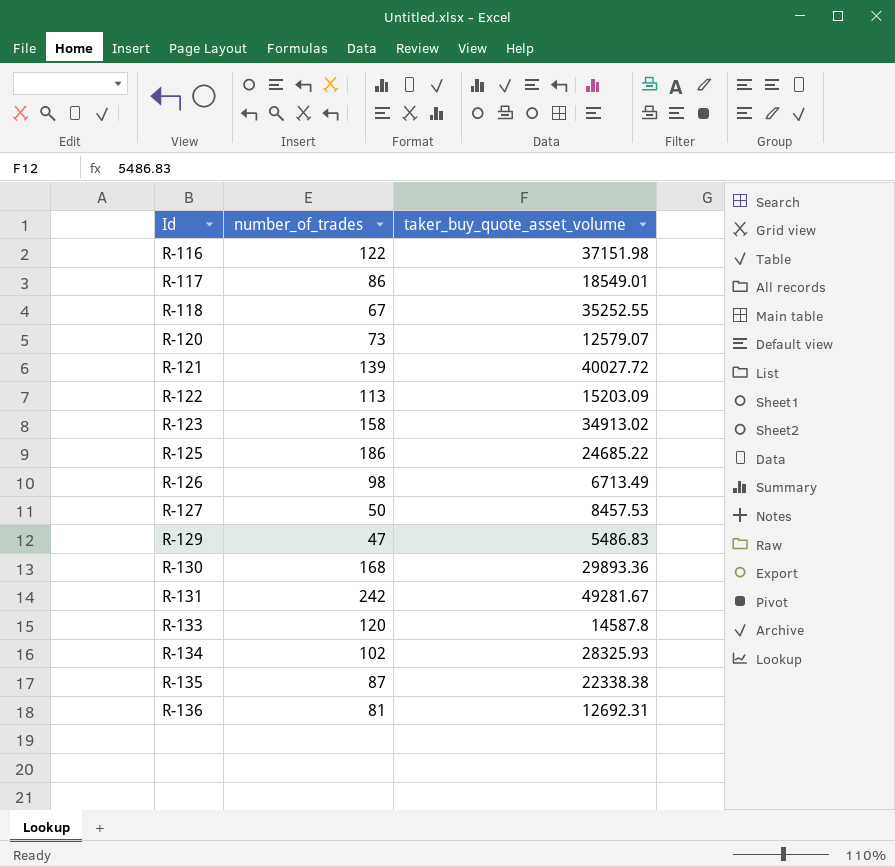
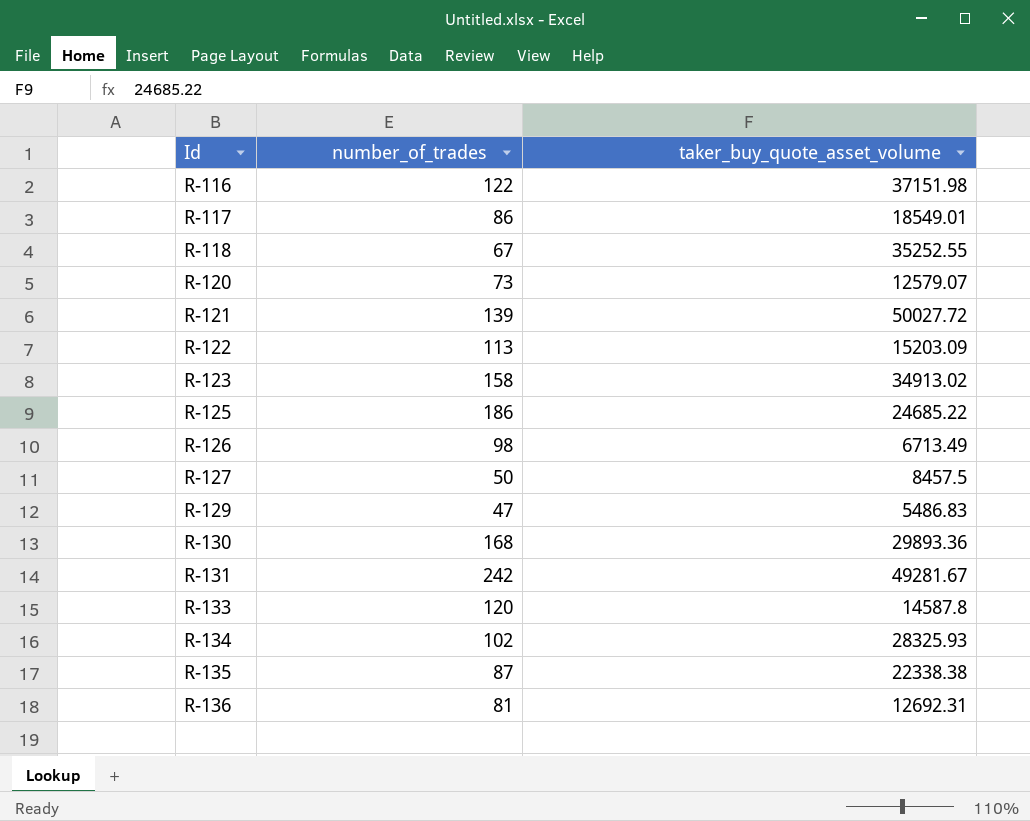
R-121 | taker_buy_quote_asset_volume: 40027.72 -> 50027.72
R-127 | taker_buy_quote_asset_volume: 8457.53 -> 8457.5

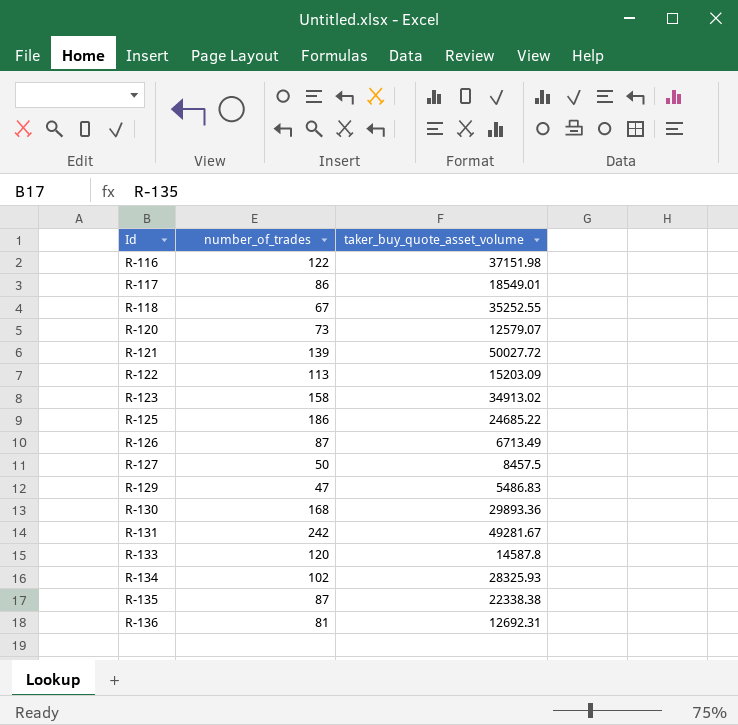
R-126 | number_of_trades: 98 -> 87

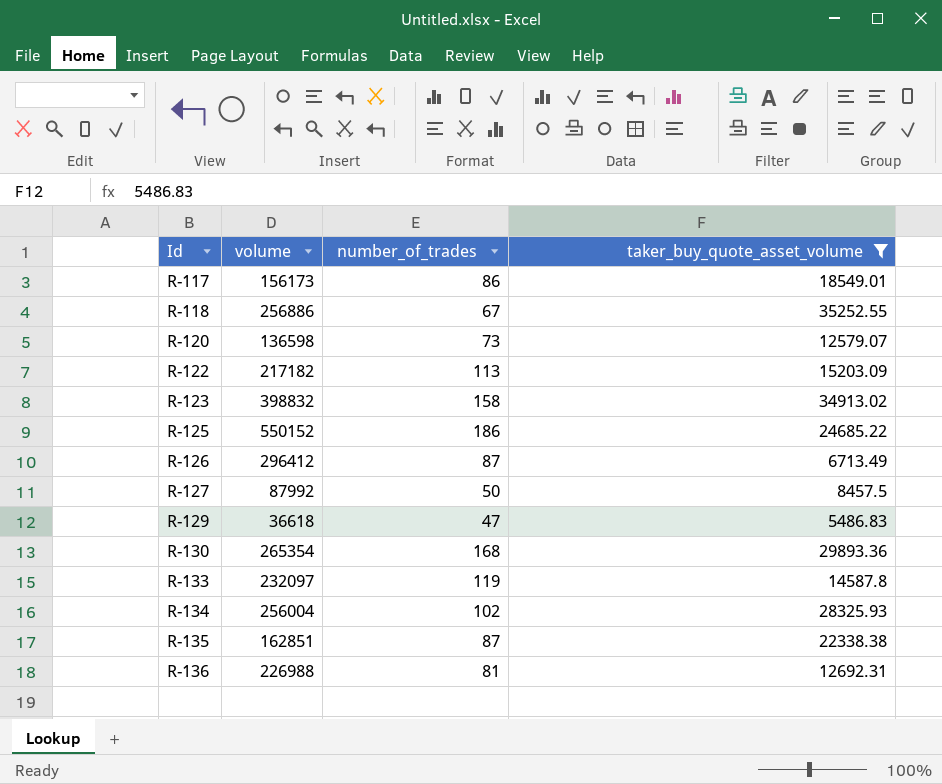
filter: none -> taker_buy_quote_asset_volume <= 35252.55
column volume | position: none -> 2
R-133 | number_of_trades: 120 -> 119

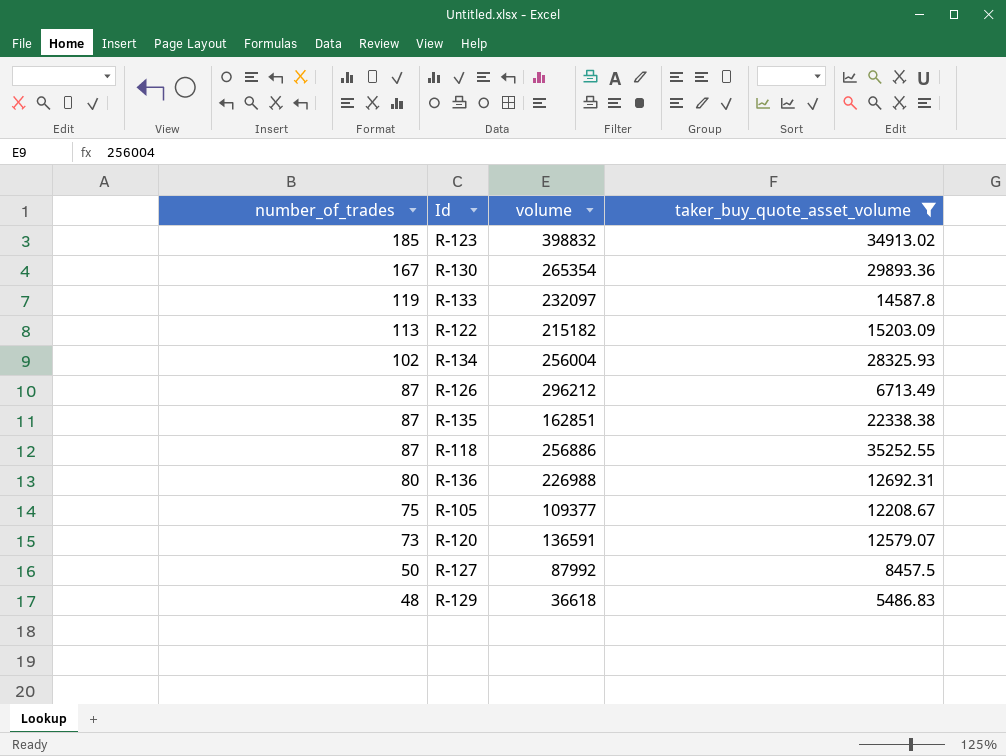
row order: Id ascending -> number_of_trades descending
column number_of_trades | position: 3 -> 1
row R-117: 156173 | 86 | 18549.01 -> none
row R-125: 550152 | 186 | 24685.22 -> none
R-123 | number_of_trades: 158 -> 185
R-130 | number_of_trades: 168 -> 167
R-122 | volume: 217182 -> 215182
R-126 | volume: 296412 -> 296212
R-118 | number_of_trades: 67 -> 87
R-136 | number_of_trades: 81 -> 80
row R-105: none -> 75 | 109377 | 12208.67
R-120 | volume: 136598 -> 136591
R-129 | number_of_trades: 47 -> 48

